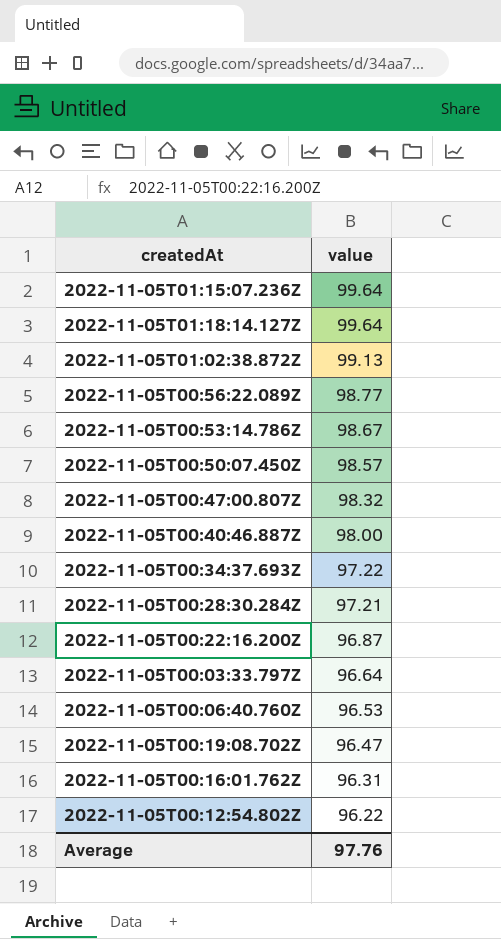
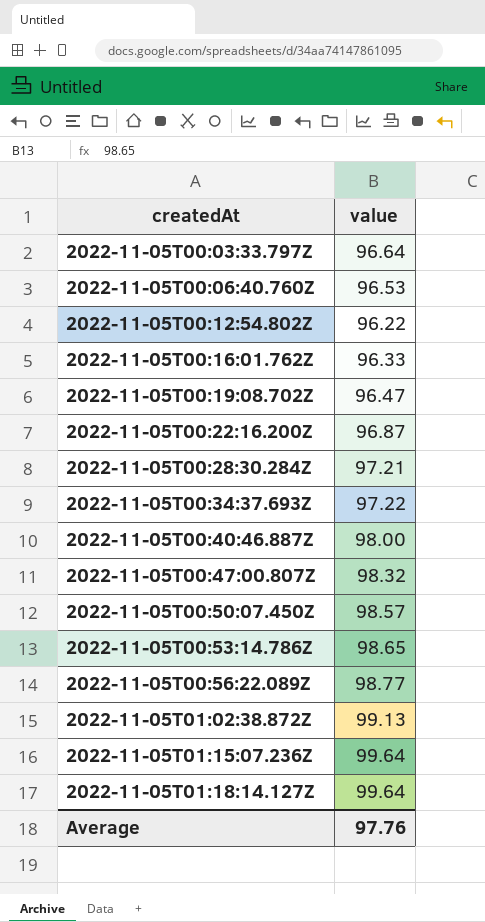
row order: value descending -> createdAt ascending
2022-11-05T00:16:01.762Z | value: 96.31 -> 96.33
2022-11-05T00:53:14.786Z | value: 98.67 -> 98.65

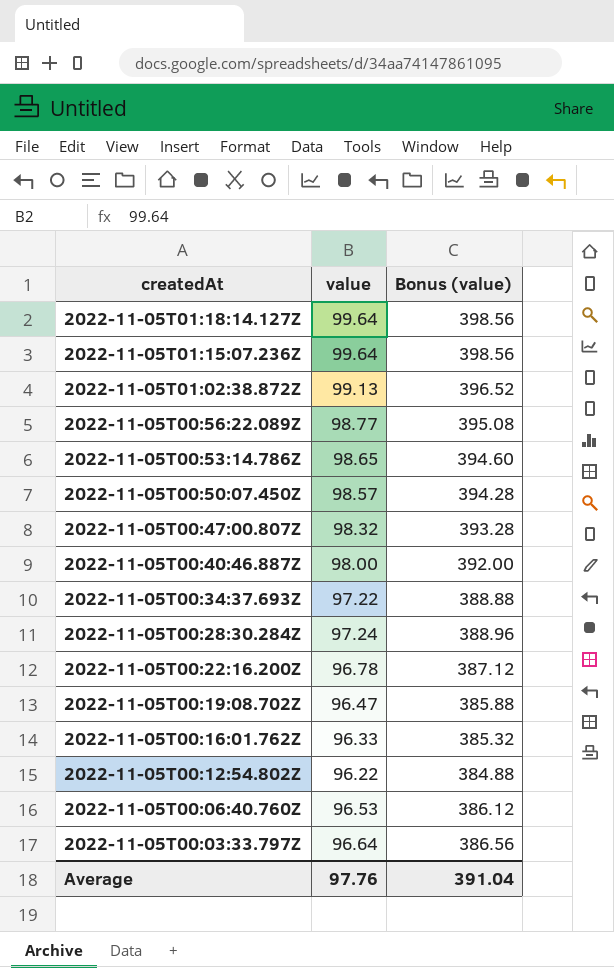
row order: createdAt ascending -> createdAt descending
column Bonus (value) | formula: none -> [value] * 4
2022-11-05T00:28:30.284Z | value: 97.21 -> 97.24
2022-11-05T00:22:16.200Z | value: 96.87 -> 96.78

